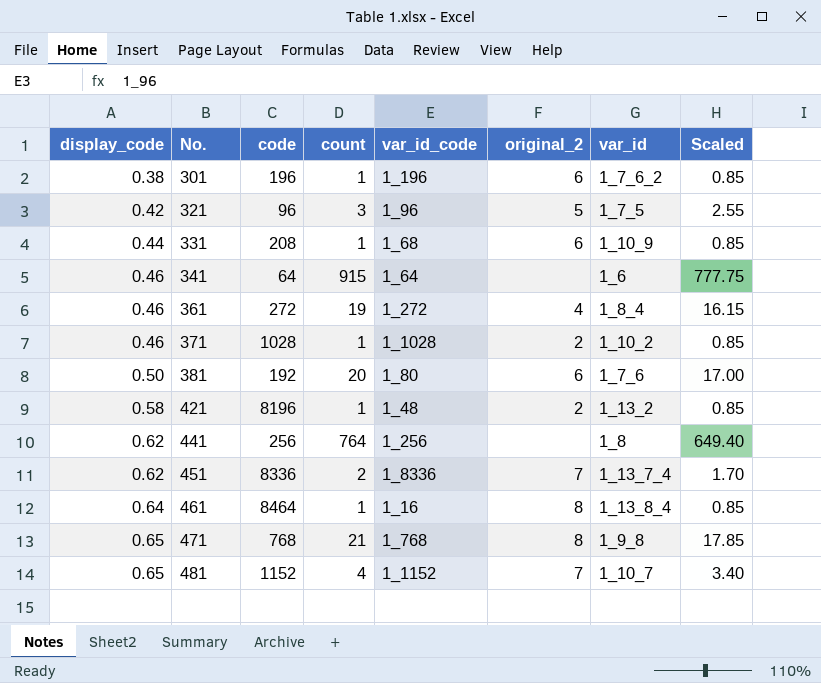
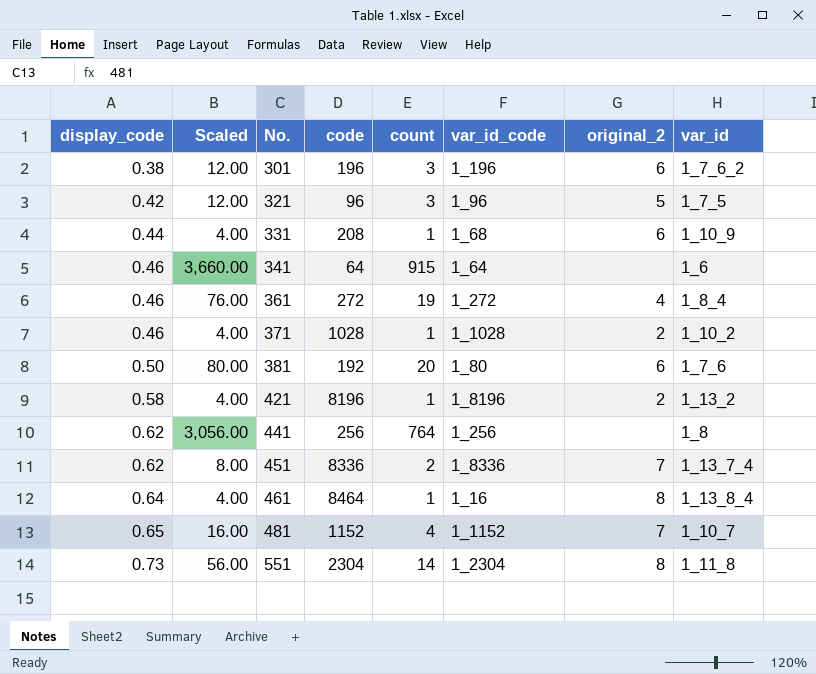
column Scaled | formula: [count] * 0.85 -> [count] * 4
column Scaled | position: 8 -> 2
row 471: 0.65 | 768 | 21 | 1_768 | 8 | 1_9_8 | 17.85 -> none
301 | count: 1 -> 3
421 | var_id_code: 1_48 -> 1_8196
row 551: none -> 0.73 | 56.00 | 2304 | 14 | 1_2304 | 8 | 1_11_8

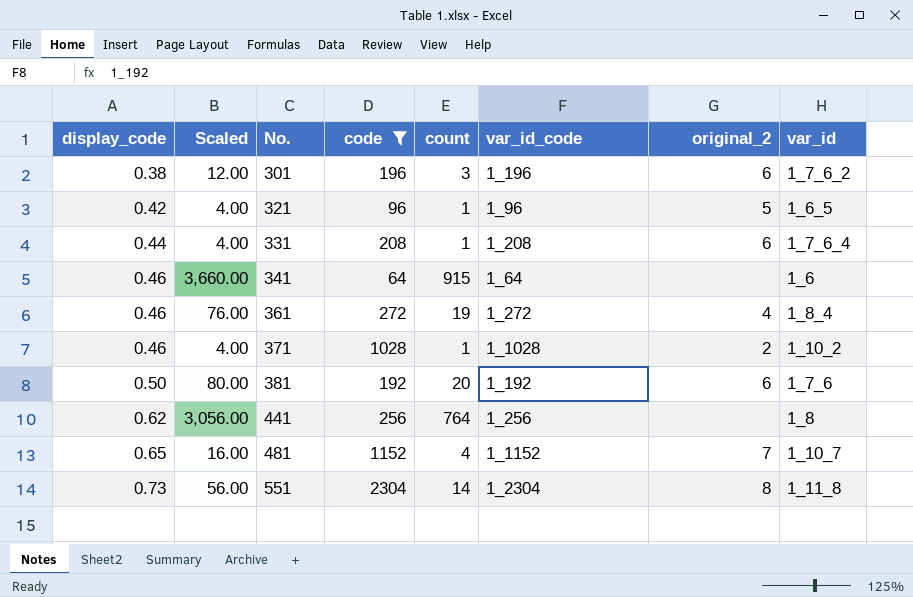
filter: none -> code <= 2304
321 | Scaled: 12.00 -> 4.00
321 | count: 3 -> 1
321 | var_id: 1_7_5 -> 1_6_5
331 | var_id_code: 1_68 -> 1_208
331 | var_id: 1_10_9 -> 1_7_6_4
381 | var_id_code: 1_80 -> 1_192

